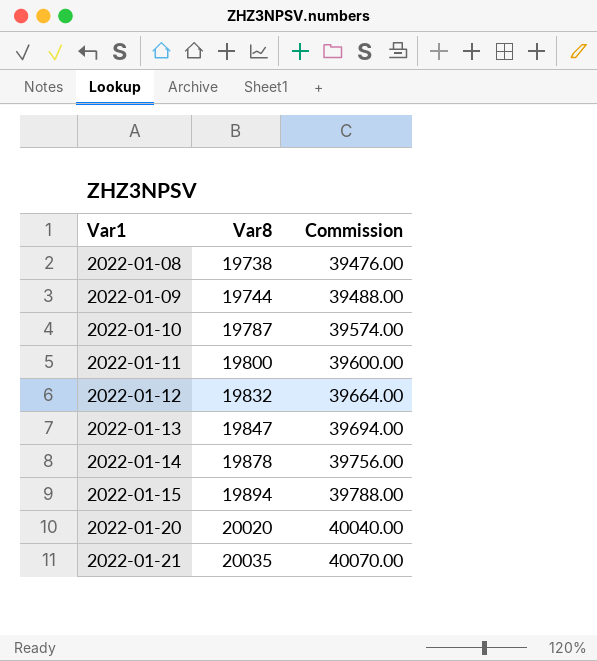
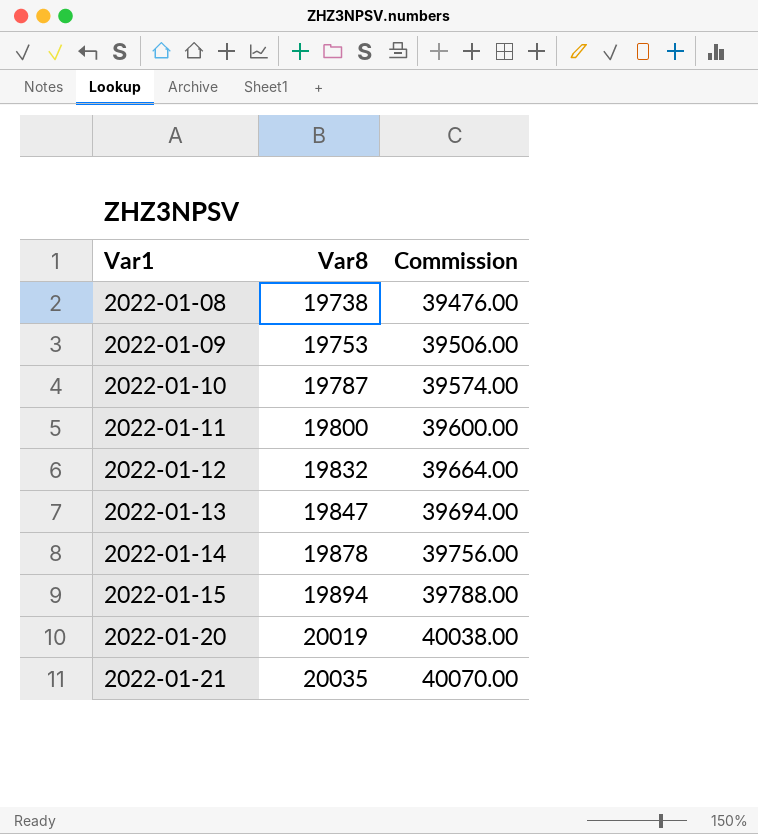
2022-01-09 | Var8: 19744 -> 19753
2022-01-09 | Commission: 39488.00 -> 39506.00
2022-01-20 | Var8: 20020 -> 20019
2022-01-20 | Commission: 40040.00 -> 40038.00

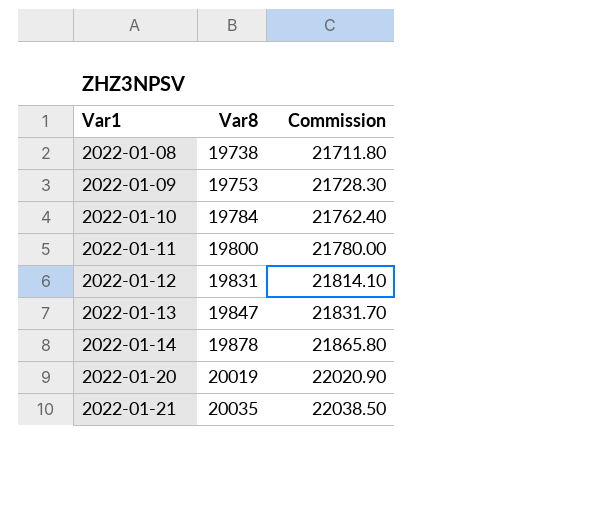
column Commission | formula: [Var8] * 2 -> [Var8] * 1.1
row 2022-01-15: 19894 | 39788.00 -> none
2022-01-10 | Var8: 19787 -> 19784
2022-01-12 | Var8: 19832 -> 19831

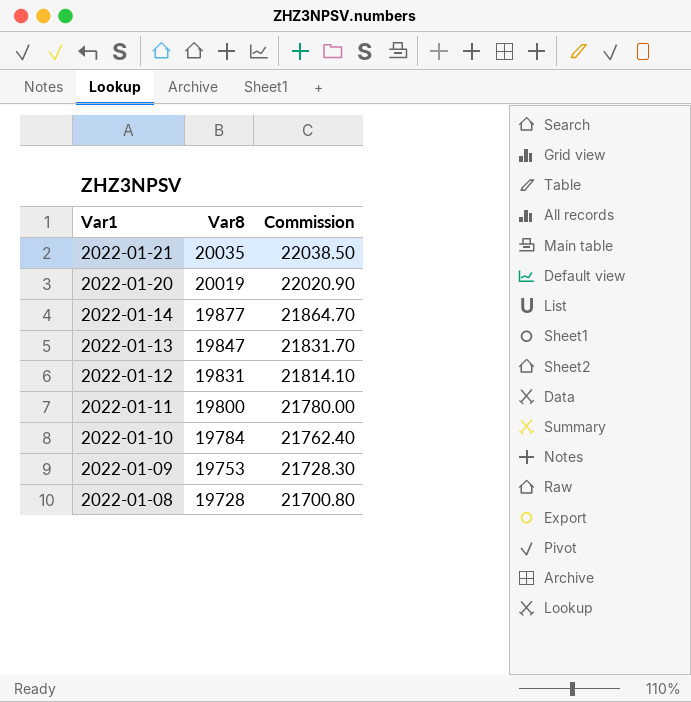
row order: Var1 ascending -> Var1 descending
2022-01-14 | Var8: 19878 -> 19877
2022-01-14 | Commission: 21865.80 -> 21864.70
2022-01-08 | Var8: 19738 -> 19728
2022-01-08 | Commission: 21711.80 -> 21700.80

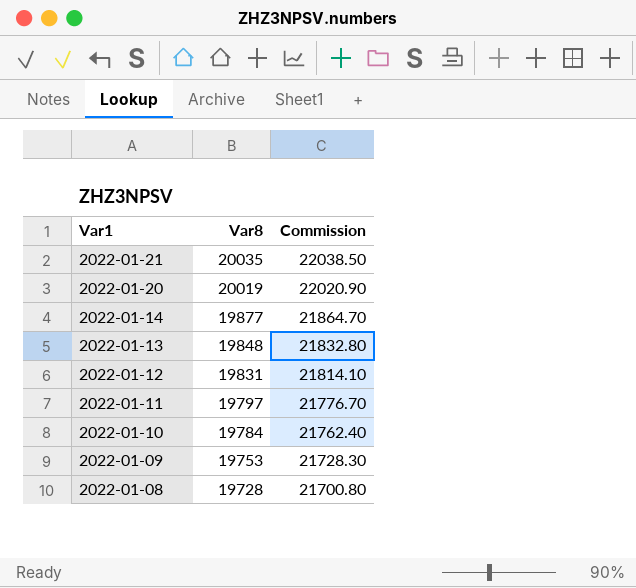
2022-01-13 | Var8: 19847 -> 19848
2022-01-13 | Commission: 21831.70 -> 21832.80
2022-01-11 | Var8: 19800 -> 19797
2022-01-11 | Commission: 21780.00 -> 21776.70

